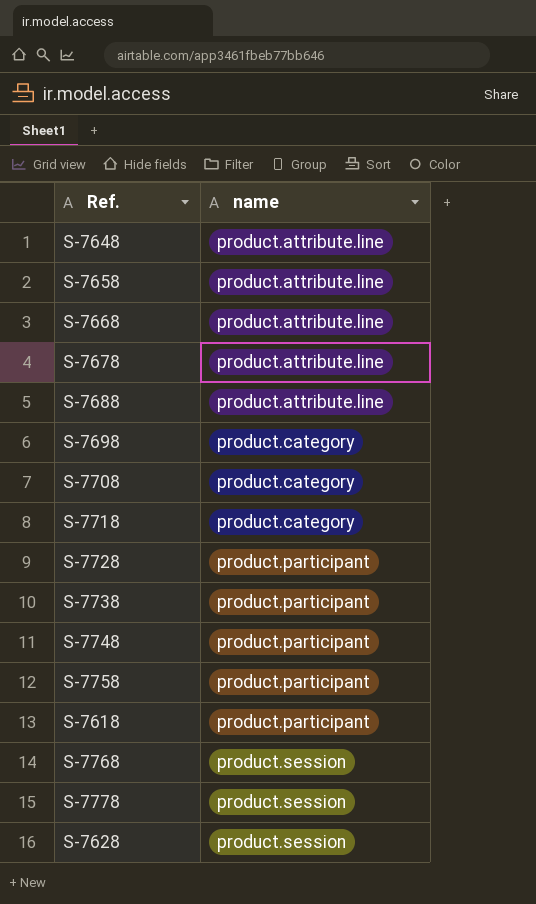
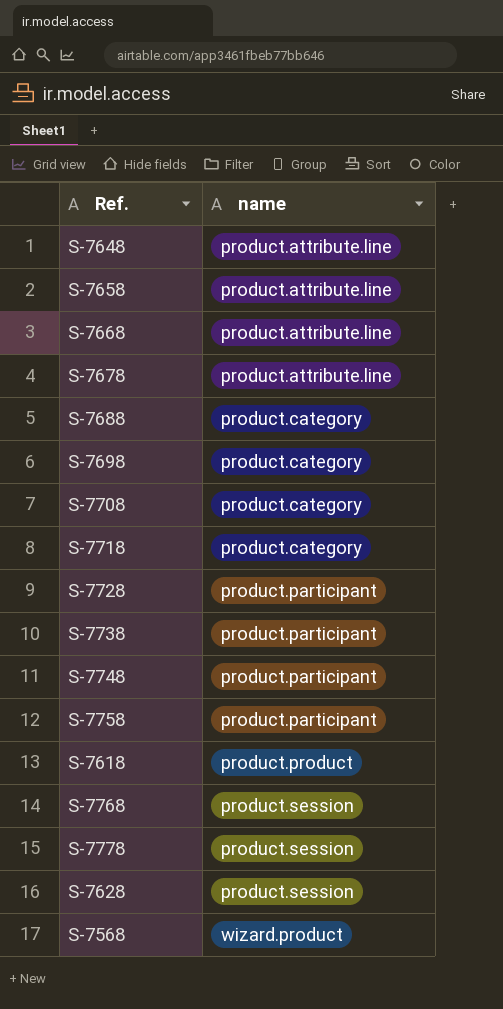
S-7688 | name: product.attribute.line -> product.category
S-7618 | name: product.participant -> product.product
row S-7568: none -> wizard.product

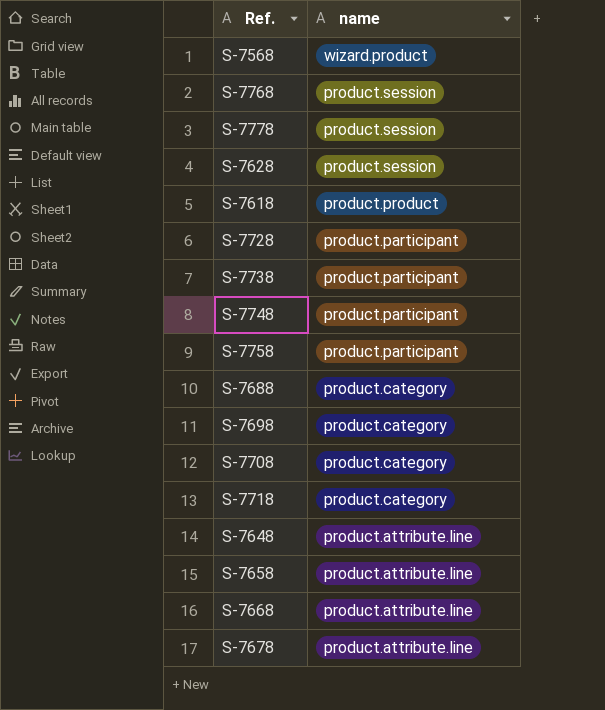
row order: name ascending -> name descending

